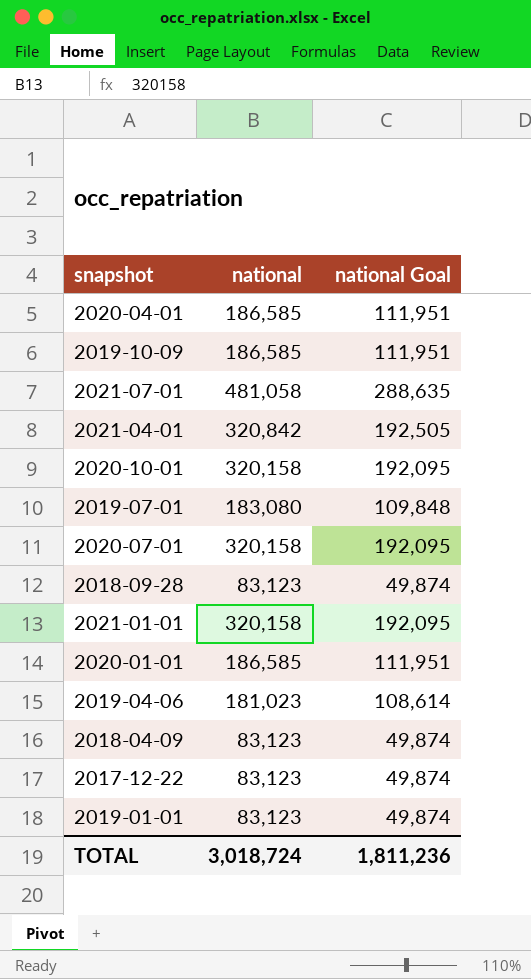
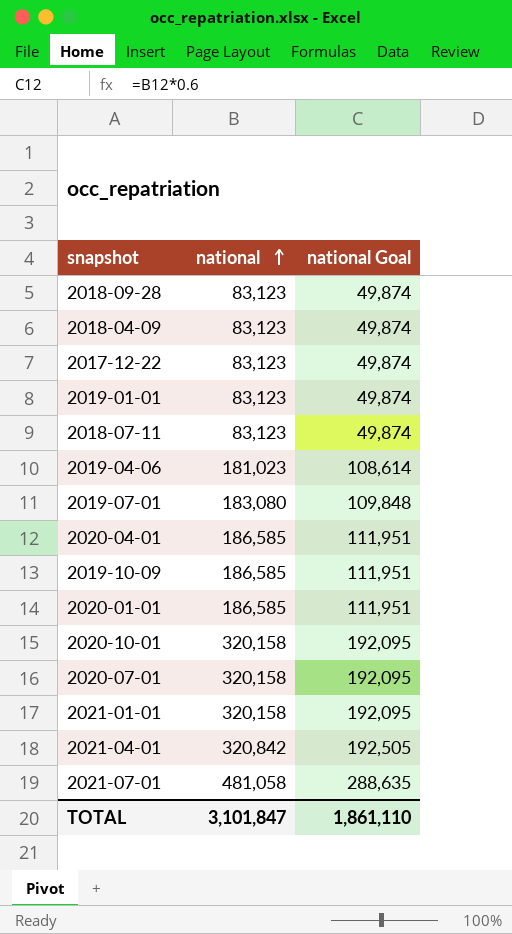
row order: none -> national ascending
row 2018-07-11: none -> 83,123 | 49,874
TOTAL | national: 3,018,724 -> 3,101,847
TOTAL | national Goal: 1,811,236 -> 1,861,110

